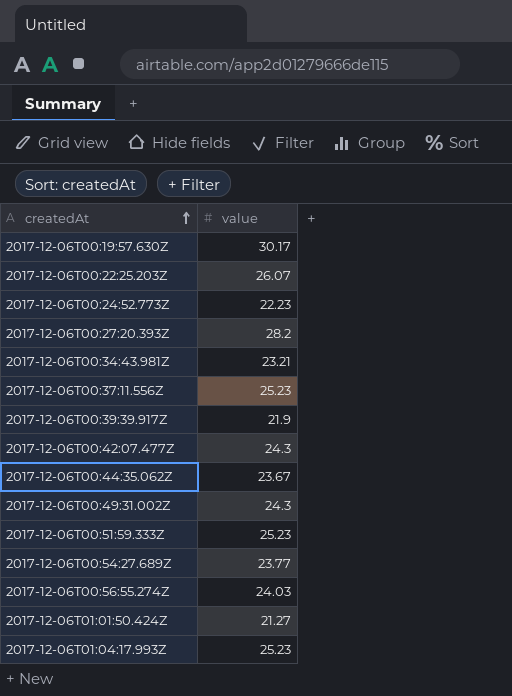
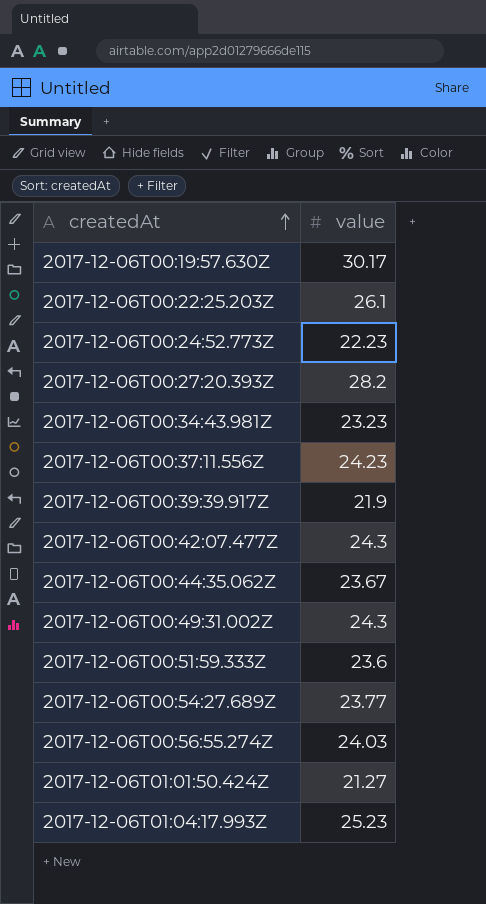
2017-12-06T00:22:25.203Z | value: 26.07 -> 26.1
2017-12-06T00:34:43.981Z | value: 23.21 -> 23.23
2017-12-06T00:37:11.556Z | value: 25.23 -> 24.23
2017-12-06T00:51:59.333Z | value: 25.23 -> 23.6

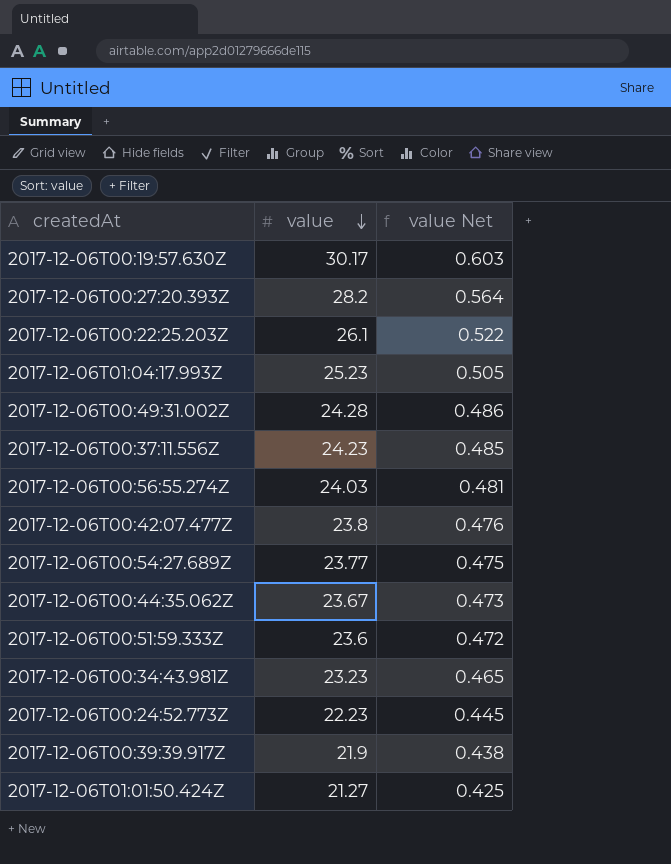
row order: createdAt ascending -> value descending
column value Net | formula: none -> [value] * 0.02
2017-12-06T00:49:31.002Z | value: 24.3 -> 24.28
2017-12-06T00:42:07.477Z | value: 24.3 -> 23.8

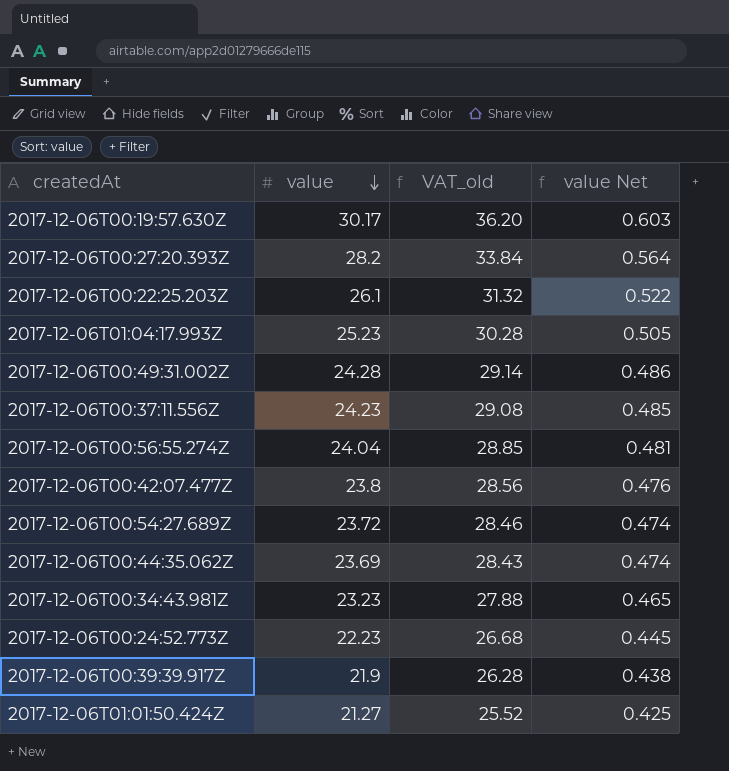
column VAT_old | formula: none -> [value] * 1.2
row 2017-12-06T00:51:59.333Z: 23.6 | 0.472 -> none
2017-12-06T00:56:55.274Z | value: 24.03 -> 24.04
2017-12-06T00:54:27.689Z | value: 23.77 -> 23.72
2017-12-06T00:54:27.689Z | value Net: 0.475 -> 0.474
2017-12-06T00:44:35.062Z | value: 23.67 -> 23.69
2017-12-06T00:44:35.062Z | value Net: 0.473 -> 0.474

